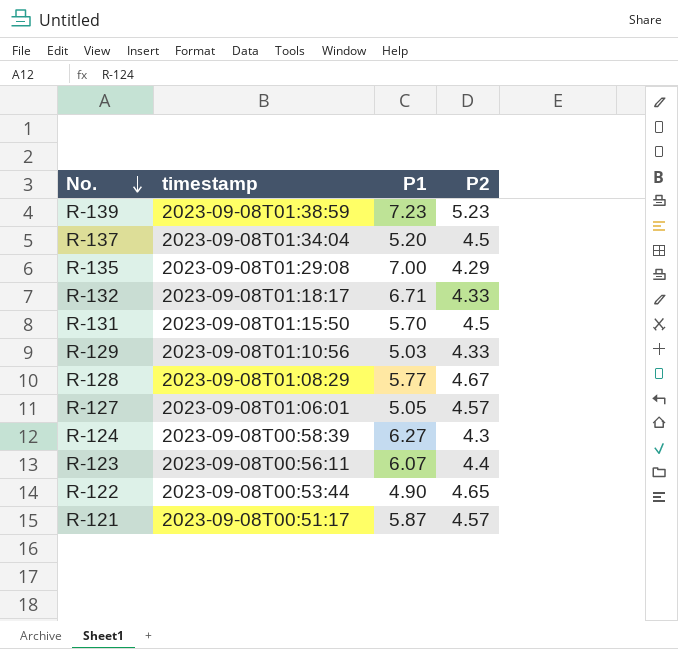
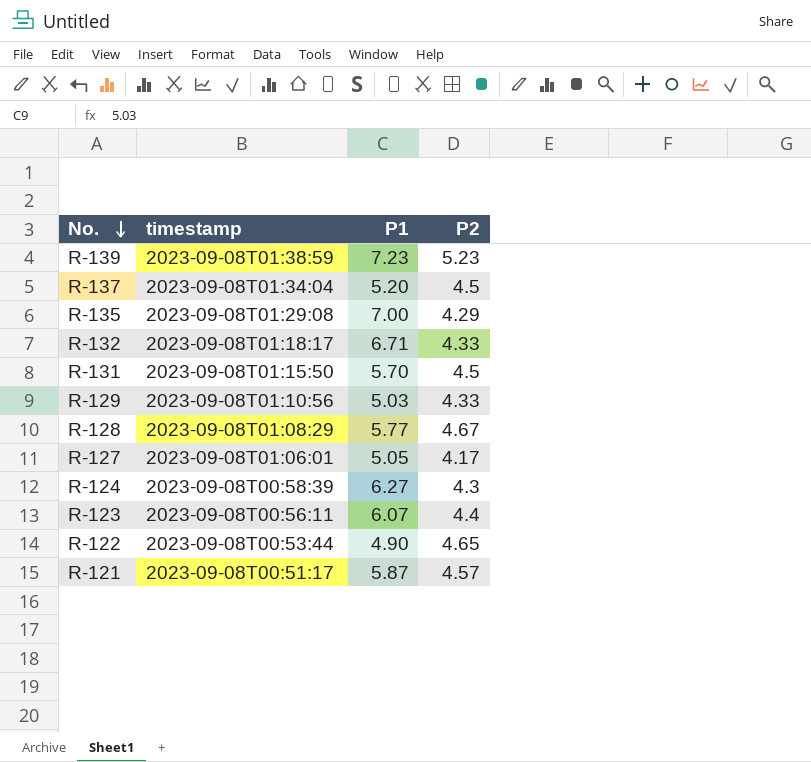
R-127 | P2: 4.57 -> 4.17

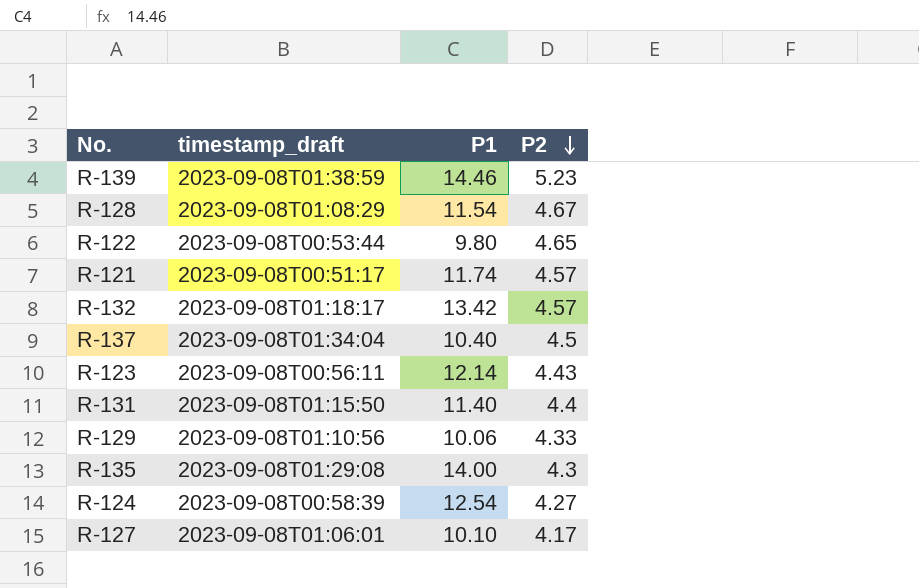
row order: No. descending -> P2 descending
column name: timestamp -> timestamp_draft
R-139 | P1: 7.23 -> 14.46
R-128 | P1: 5.77 -> 11.54
R-122 | P1: 4.90 -> 9.80
R-121 | P1: 5.87 -> 11.74
R-132 | P1: 6.71 -> 13.42
R-132 | P2: 4.33 -> 4.57
R-137 | P1: 5.20 -> 10.40
R-123 | P1: 6.07 -> 12.14
R-123 | P2: 4.4 -> 4.43
R-131 | P1: 5.70 -> 11.40
R-131 | P2: 4.5 -> 4.4
R-129 | P1: 5.03 -> 10.06
R-135 | P1: 7.00 -> 14.00
R-135 | P2: 4.29 -> 4.3
R-124 | P1: 6.27 -> 12.54
R-124 | P2: 4.3 -> 4.27
R-127 | P1: 5.05 -> 10.10

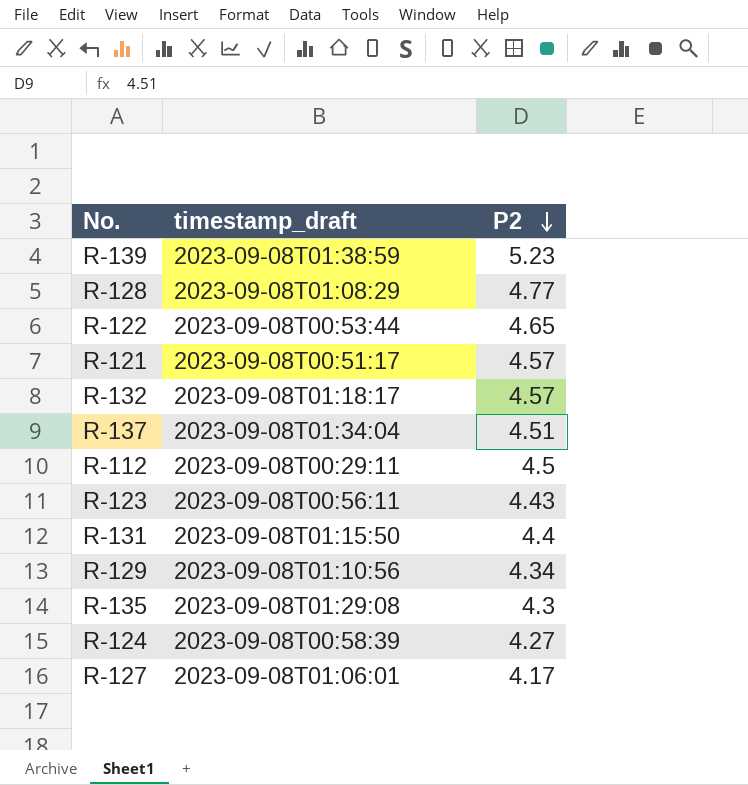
column P1 | position: 3 -> none
R-128 | P2: 4.67 -> 4.77
R-137 | P2: 4.5 -> 4.51
row R-112: none -> 2023-09-08T00:29:11 | 4.5
R-129 | P2: 4.33 -> 4.34

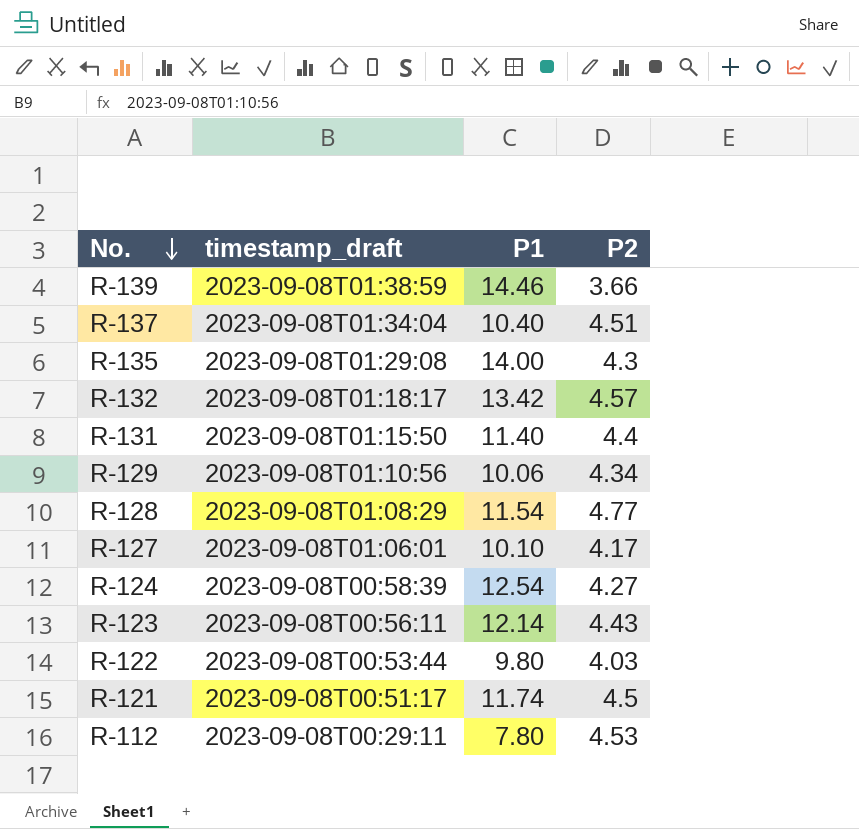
row order: P2 descending -> No. descending
column P1 | position: none -> 3
R-139 | P2: 5.23 -> 3.66
R-122 | P2: 4.65 -> 4.03
R-121 | P2: 4.57 -> 4.5
R-112 | P2: 4.5 -> 4.53

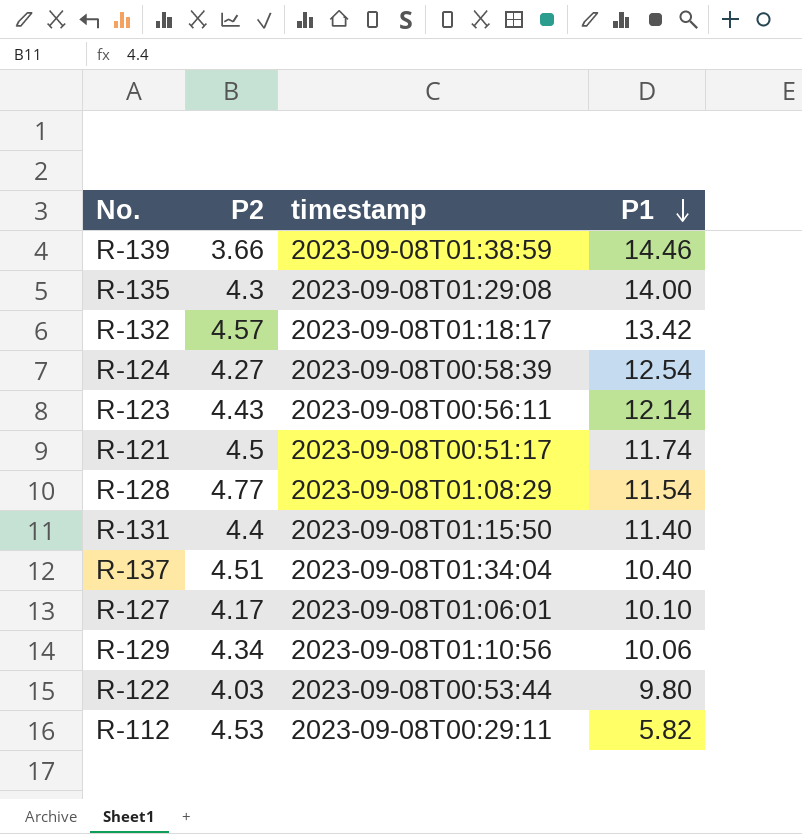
row order: No. descending -> P1 descending
column P2 | position: 4 -> 2
column name: timestamp_draft -> timestamp
R-112 | P1: 7.80 -> 5.82

